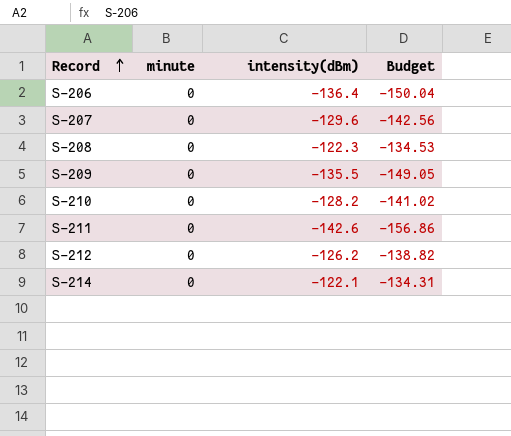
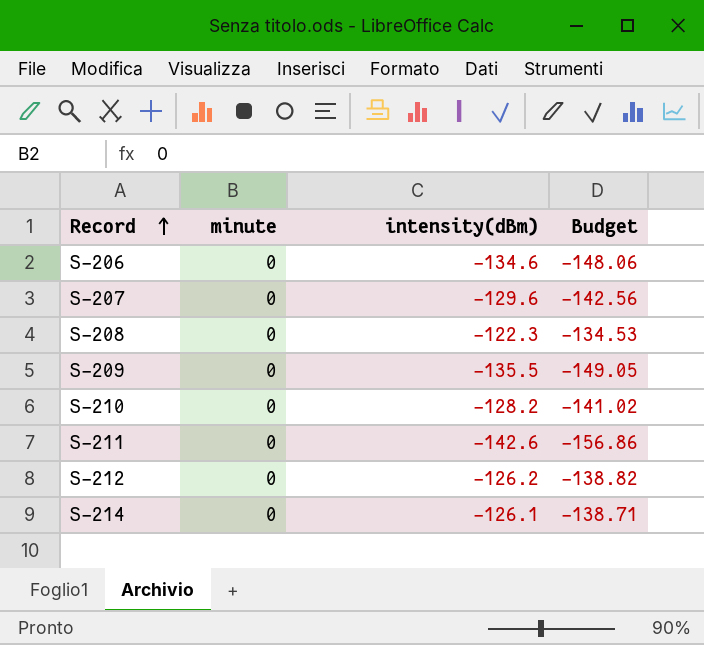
S-206 | intensity(dBm): -136.4 -> -134.6
S-206 | Budget: -150.04 -> -148.06
S-214 | intensity(dBm): -122.1 -> -126.1
S-214 | Budget: -134.31 -> -138.71

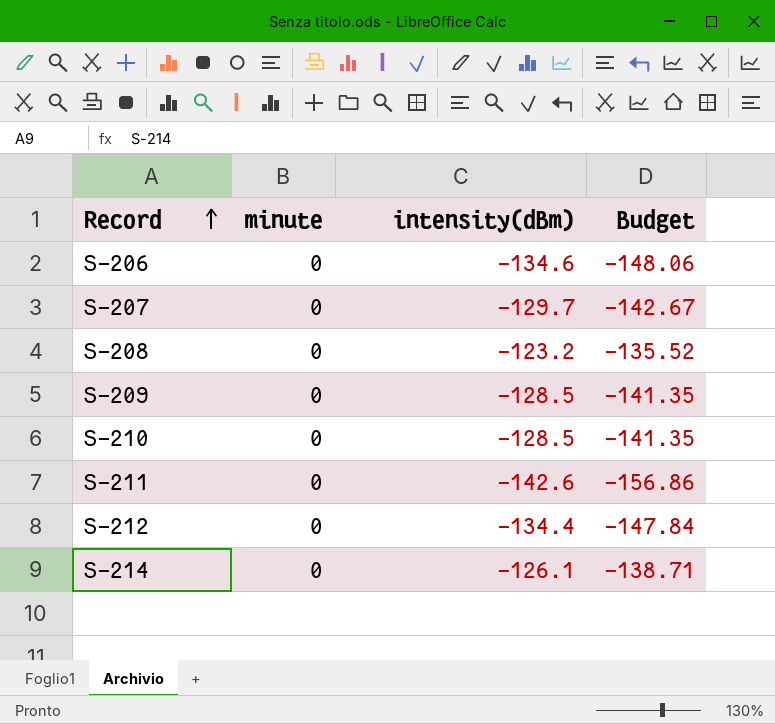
S-207 | intensity(dBm): -129.6 -> -129.7
S-207 | Budget: -142.56 -> -142.67
S-208 | intensity(dBm): -122.3 -> -123.2
S-208 | Budget: -134.53 -> -135.52
S-209 | intensity(dBm): -135.5 -> -128.5
S-209 | Budget: -149.05 -> -141.35
S-210 | intensity(dBm): -128.2 -> -128.5
S-210 | Budget: -141.02 -> -141.35
S-212 | intensity(dBm): -126.2 -> -134.4
S-212 | Budget: -138.82 -> -147.84

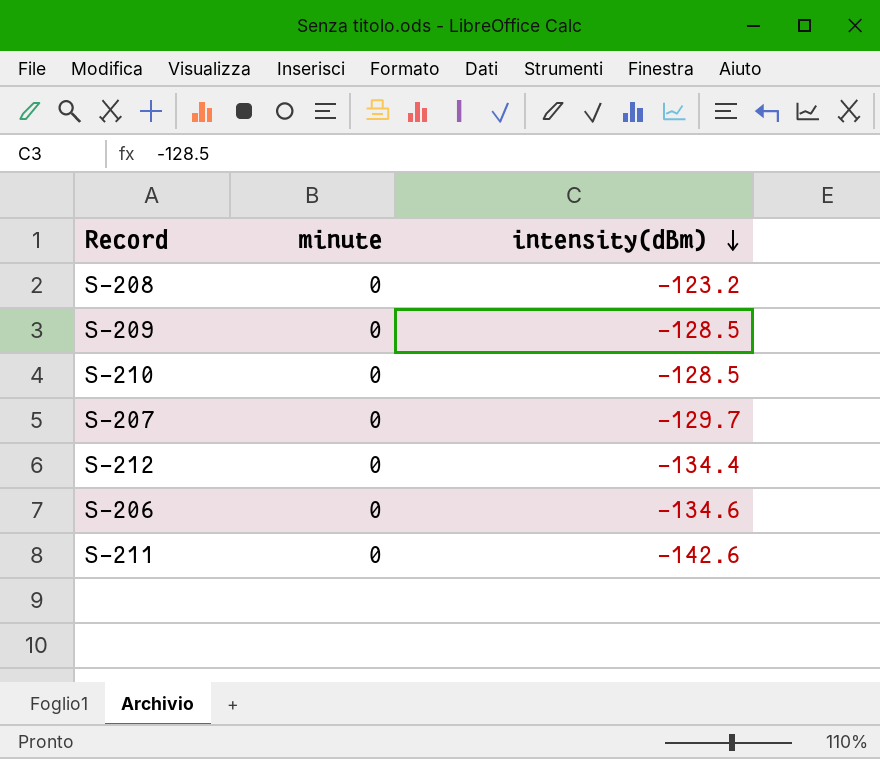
row order: Record ascending -> intensity(dBm) descending
column Budget | formula: [intensity(dBm)] * 1.1 -> none
row S-214: 0 | -126.1 | -138.71 -> none

